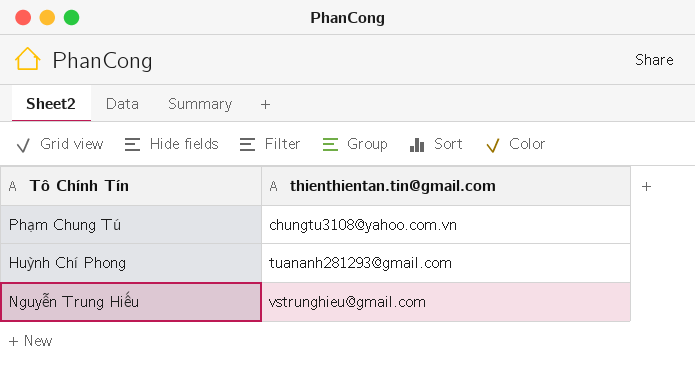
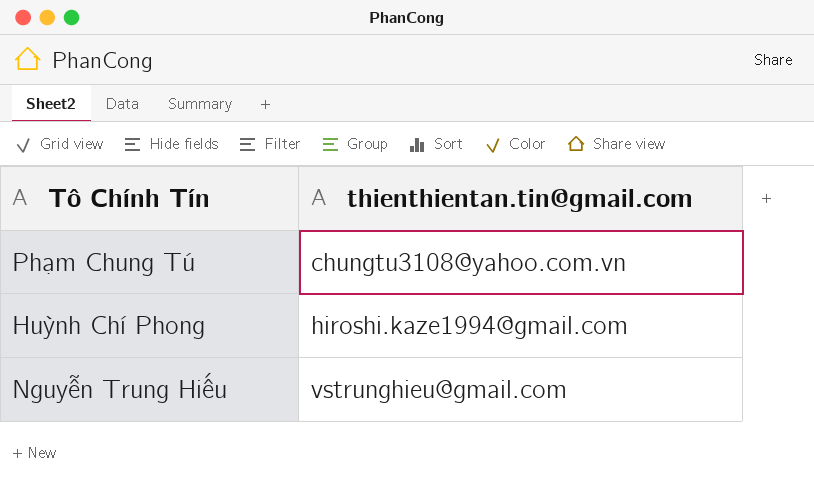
Huỳnh Chí Phong | thienthientan.tin@gmail.com: tuananh281293@gmail.com -> hiroshi.kaze1994@gmail.com

